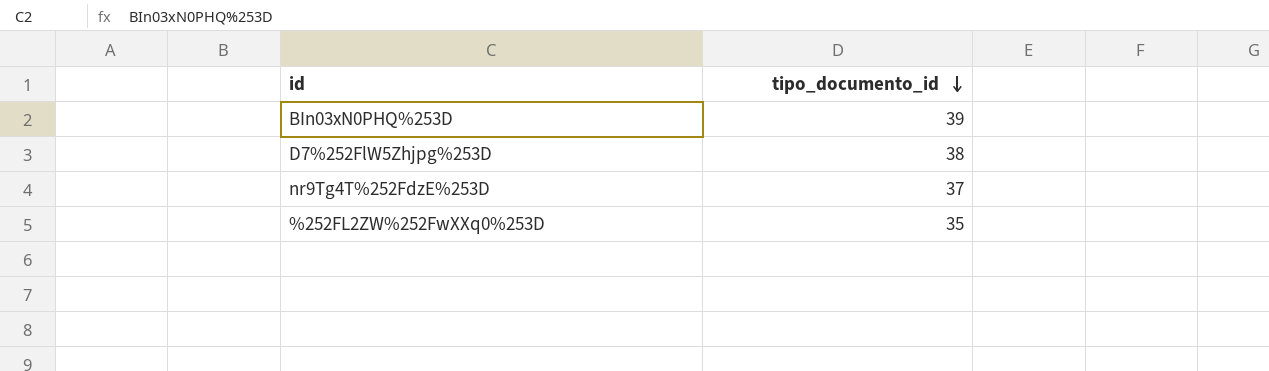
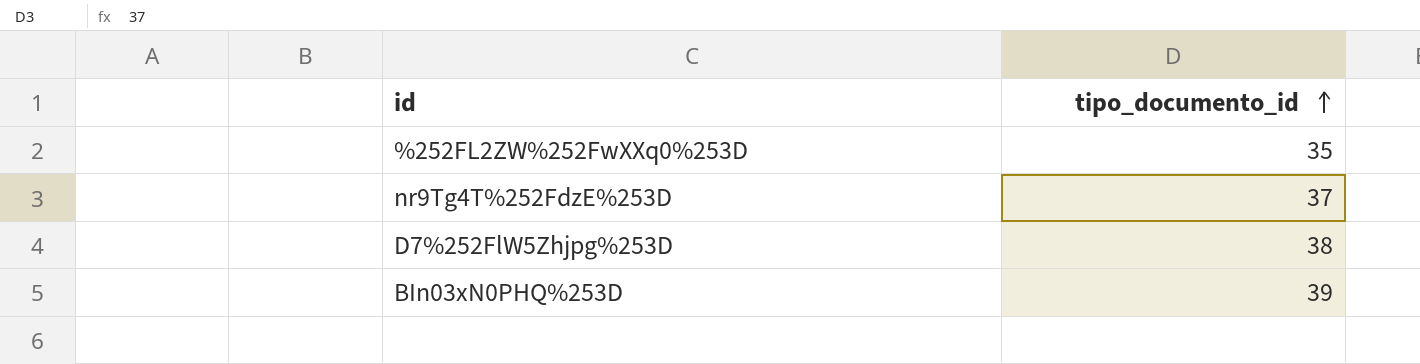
row order: tipo_documento_id descending -> tipo_documento_id ascending

